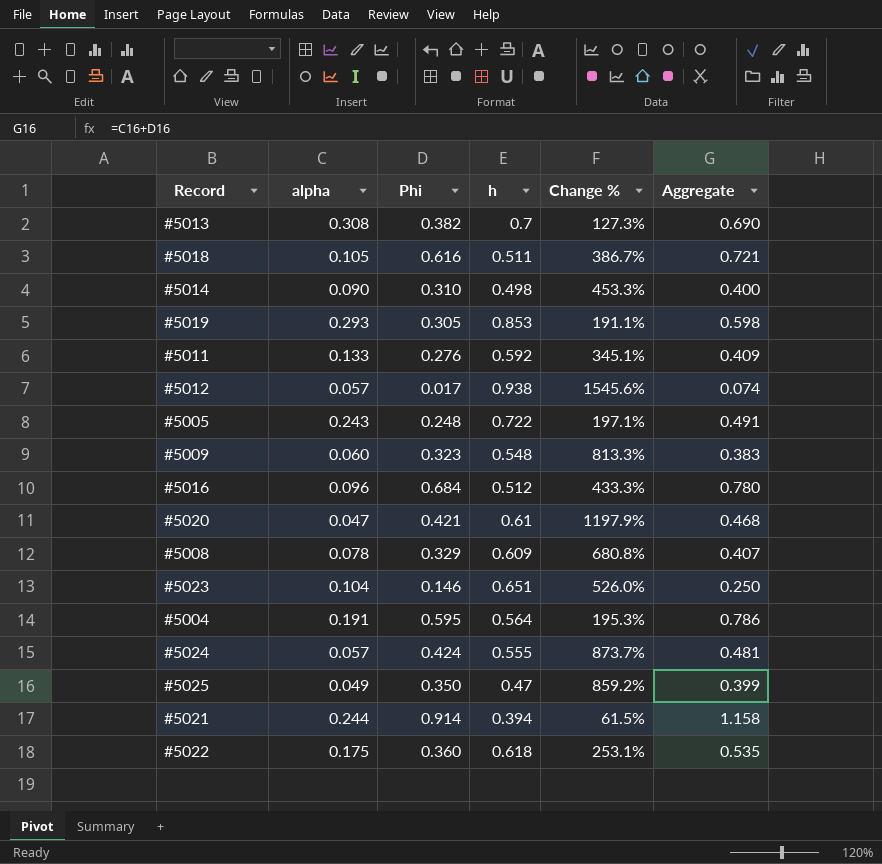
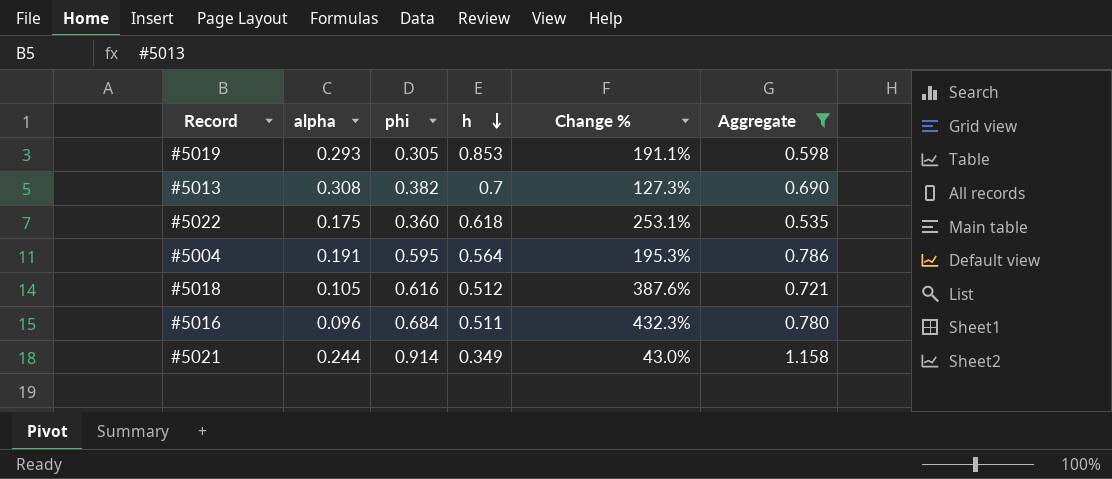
filter: none -> Aggregate >= 0.535
row order: none -> h descending
column name: Phi -> phi
#5018 | h: 0.511 -> 0.512
#5018 | Change %: 386.7% -> 387.6%
#5016 | h: 0.512 -> 0.511
#5016 | Change %: 433.3% -> 432.3%
#5021 | h: 0.394 -> 0.349
#5021 | Change %: 61.5% -> 43.0%

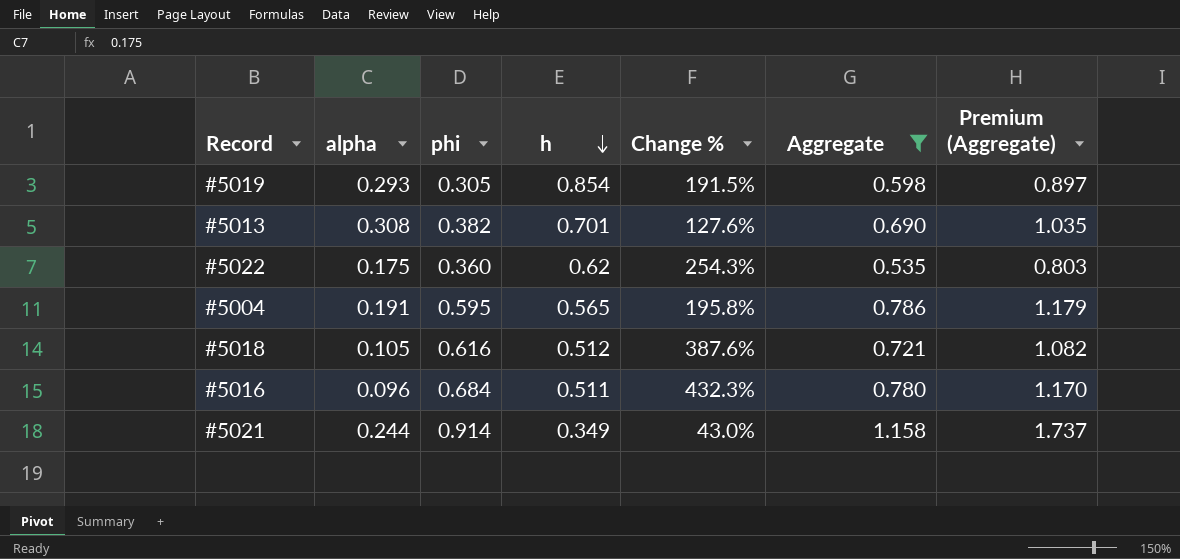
column Premium (Aggregate) | formula: none -> [Aggregate] * 1.5
#5019 | h: 0.853 -> 0.854
#5019 | Change %: 191.1% -> 191.5%
#5013 | h: 0.7 -> 0.701
#5013 | Change %: 127.3% -> 127.6%
#5022 | h: 0.618 -> 0.62
#5022 | Change %: 253.1% -> 254.3%
#5004 | h: 0.564 -> 0.565
#5004 | Change %: 195.3% -> 195.8%

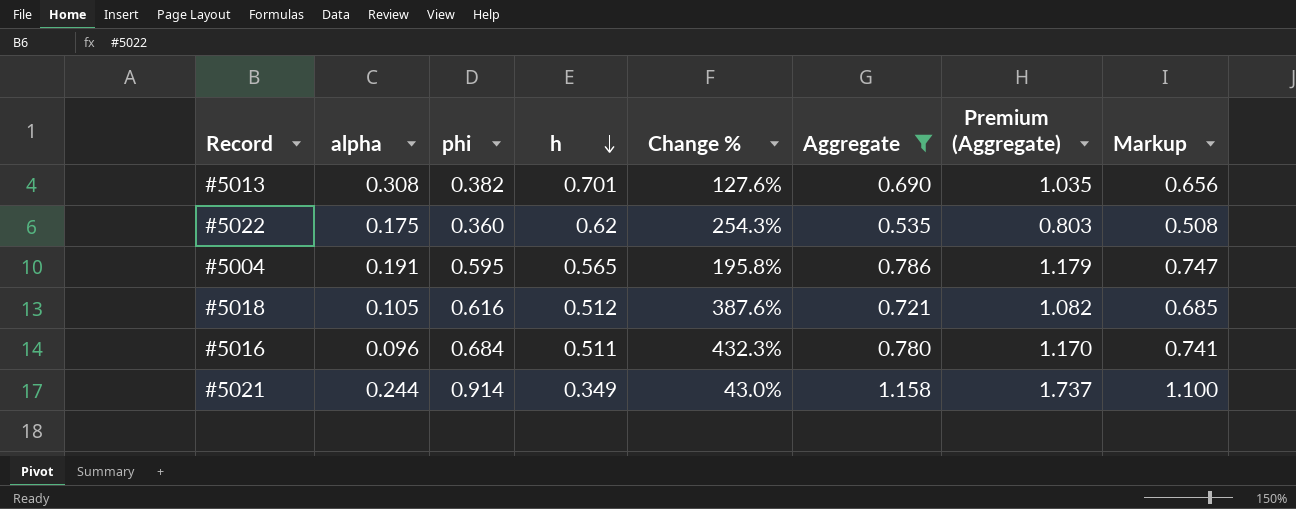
column Markup | formula: none -> [Aggregate] * 0.95
row #5019: 0.293 | 0.305 | 0.854 | 191.5% | 0.598 | 0.897 -> none

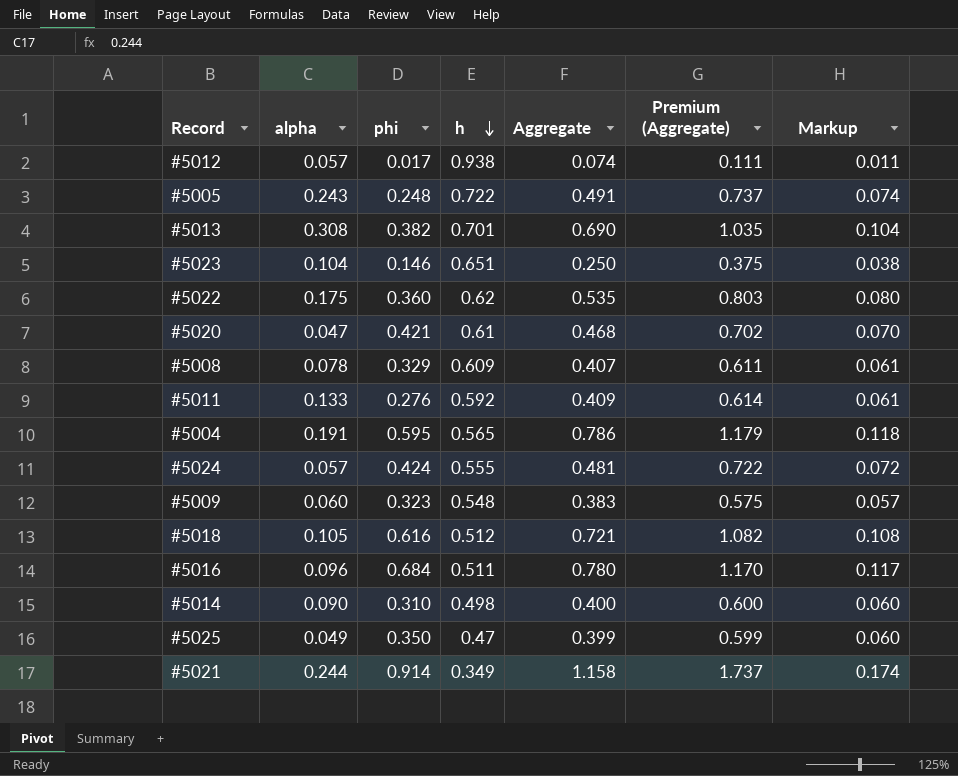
filter: Aggregate >= 0.535 -> none
column Change % | formula: ([h] - [alpha]) / [alpha] -> none
column Markup | formula: [Aggregate] * 0.95 -> [Aggregate] * 0.15

